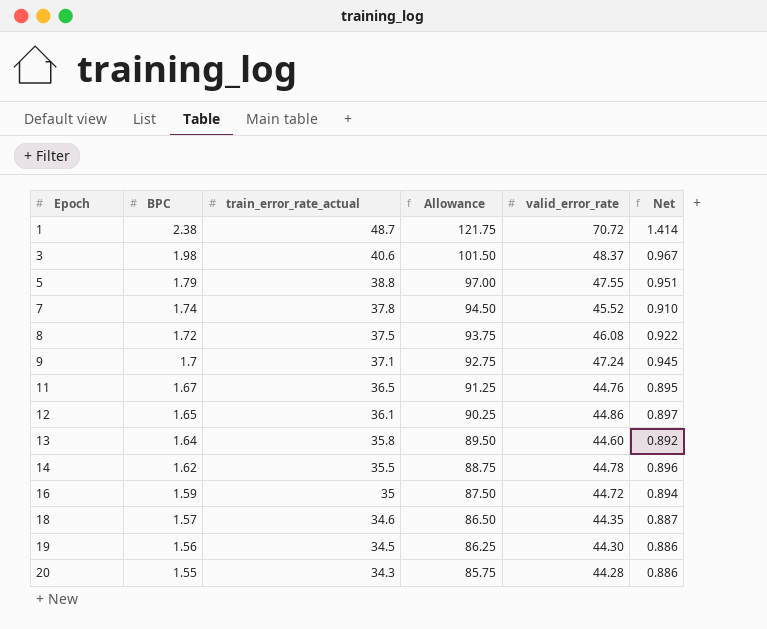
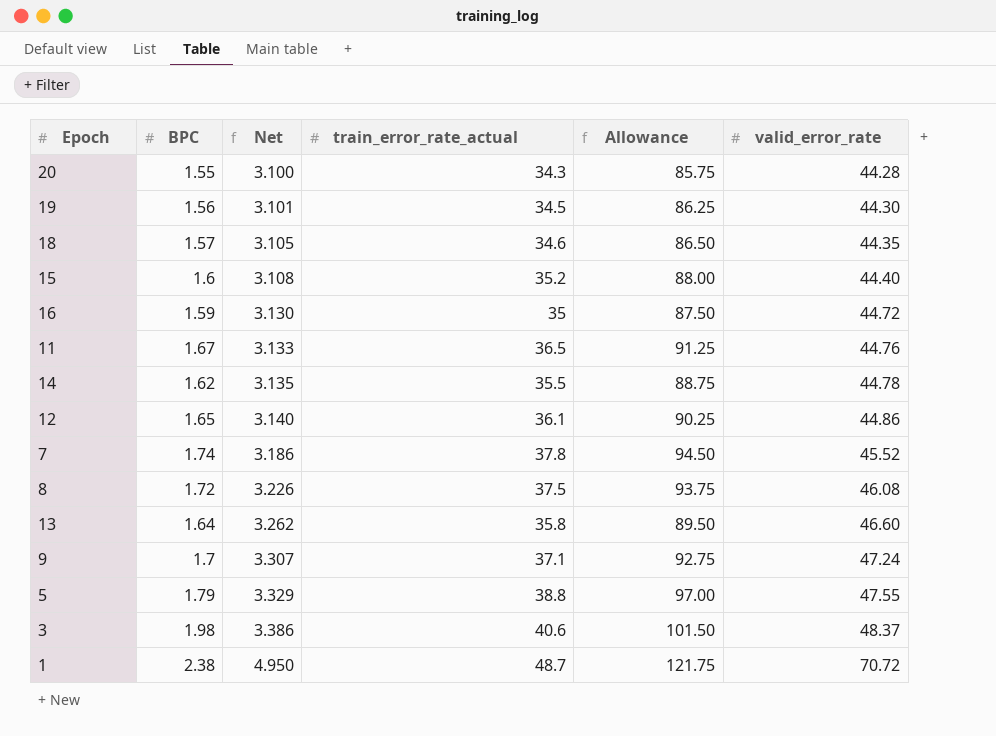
row order: Epoch ascending -> Net ascending
column Net | formula: [valid_error_rate] * 0.02 -> [valid_error_rate] * 0.07
column Net | position: 6 -> 3
row 15: none -> 1.6 | 3.108 | 35.2 | 88.00 | 44.40
13 | valid_error_rate: 44.60 -> 46.60

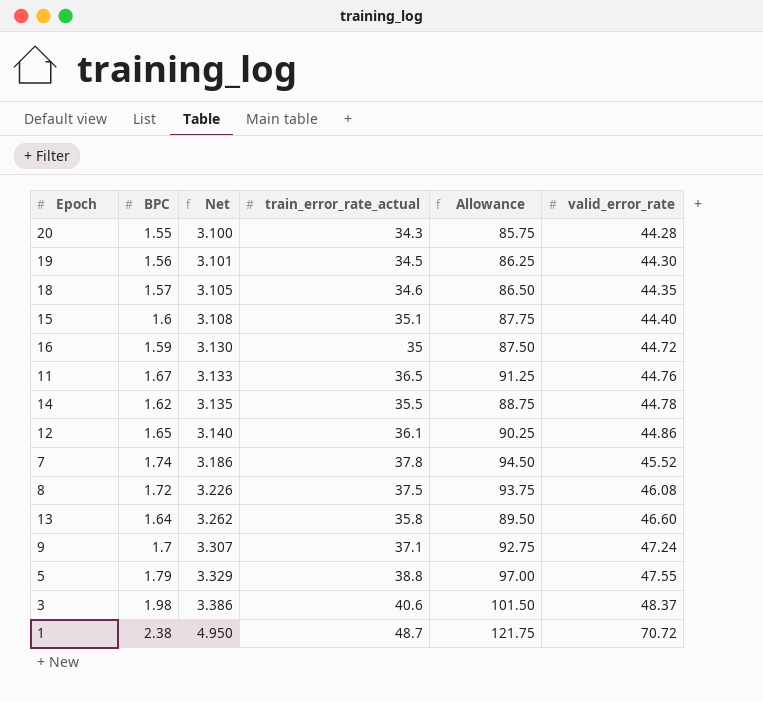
15 | train_error_rate_actual: 35.2 -> 35.1
15 | Allowance: 88.00 -> 87.75

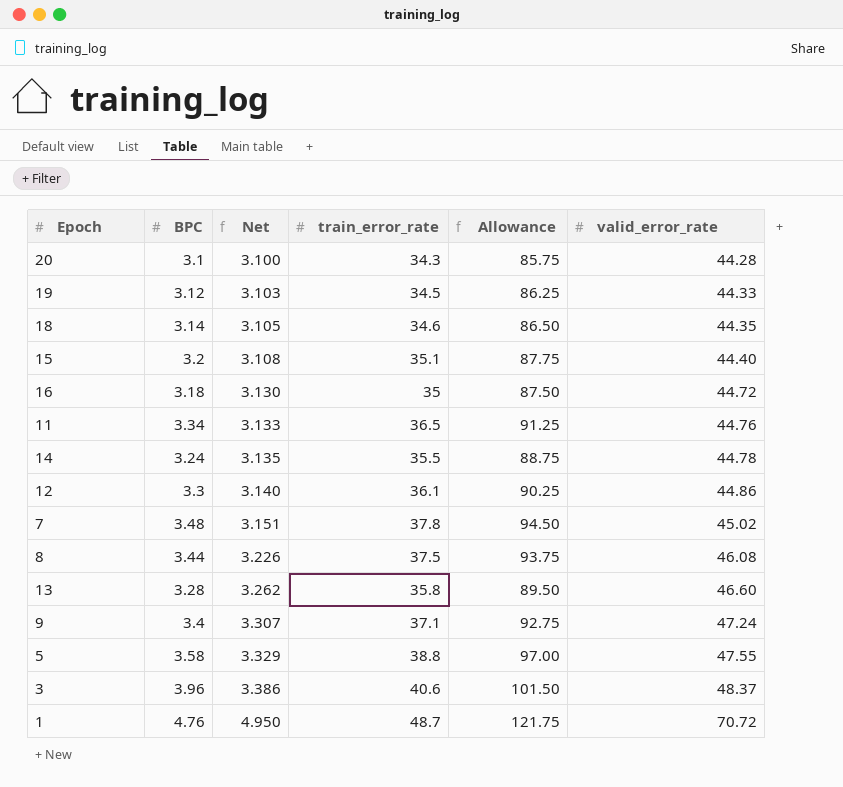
column name: train_error_rate_actual -> train_error_rate
20 | BPC: 1.55 -> 3.1
19 | BPC: 1.56 -> 3.12
19 | Net: 3.101 -> 3.103
19 | valid_error_rate: 44.30 -> 44.33
18 | BPC: 1.57 -> 3.14
15 | BPC: 1.6 -> 3.2
16 | BPC: 1.59 -> 3.18
11 | BPC: 1.67 -> 3.34
14 | BPC: 1.62 -> 3.24
12 | BPC: 1.65 -> 3.3
7 | BPC: 1.74 -> 3.48
7 | Net: 3.186 -> 3.151
7 | valid_error_rate: 45.52 -> 45.02
8 | BPC: 1.72 -> 3.44
13 | BPC: 1.64 -> 3.28
9 | BPC: 1.7 -> 3.4
5 | BPC: 1.79 -> 3.58
3 | BPC: 1.98 -> 3.96
1 | BPC: 2.38 -> 4.76

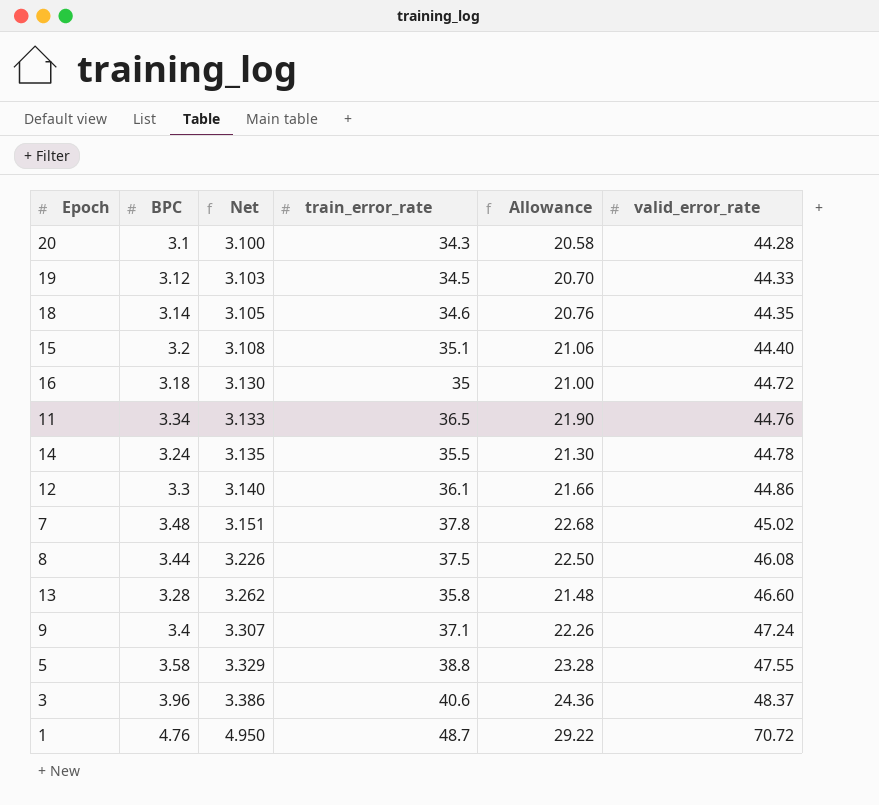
column Allowance | formula: [train_error_rate] * 2.5 -> [train_error_rate] * 0.6

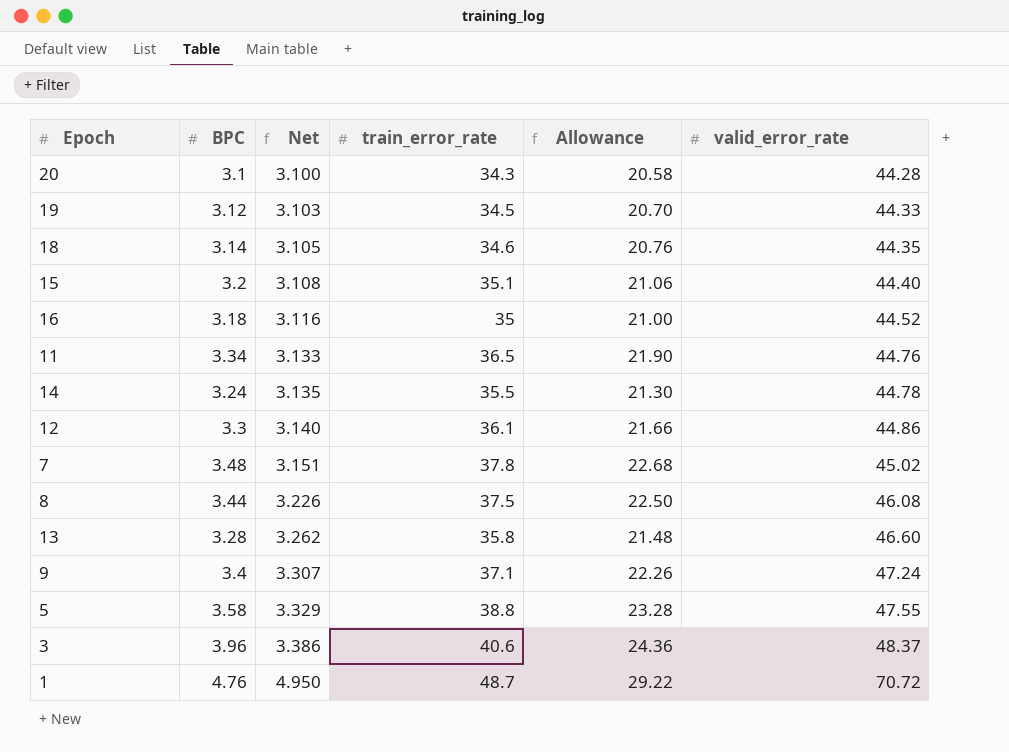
16 | Net: 3.130 -> 3.116
16 | valid_error_rate: 44.72 -> 44.52

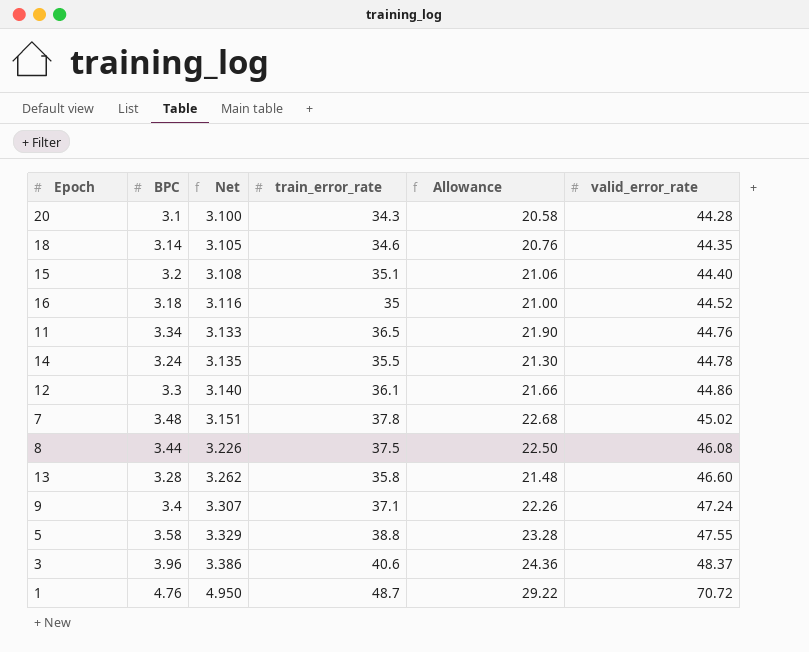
row 19: 3.12 | 3.103 | 34.5 | 20.70 | 44.33 -> none

